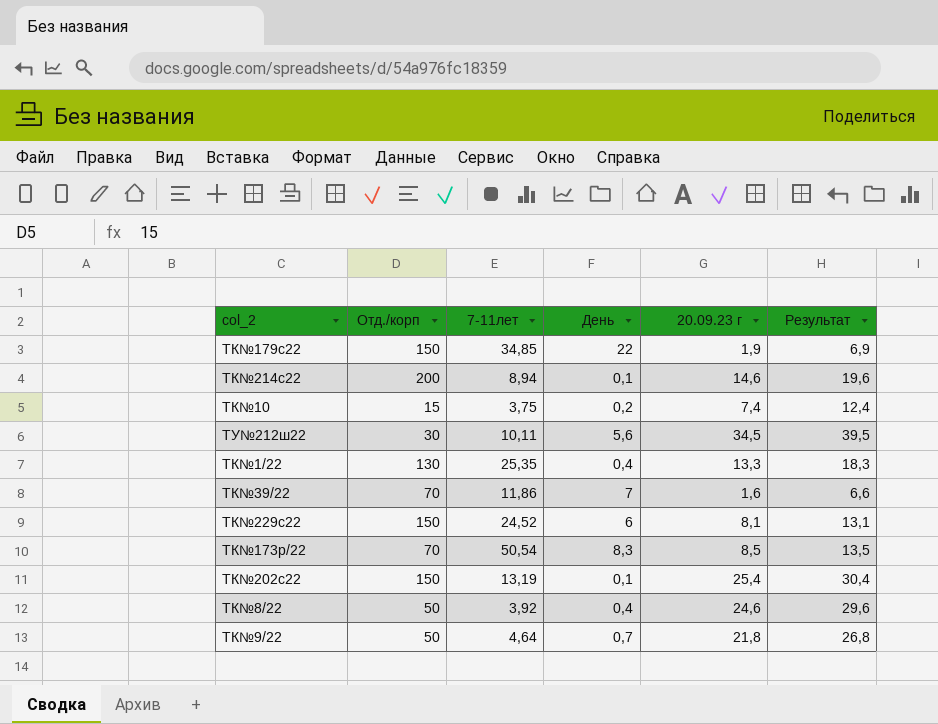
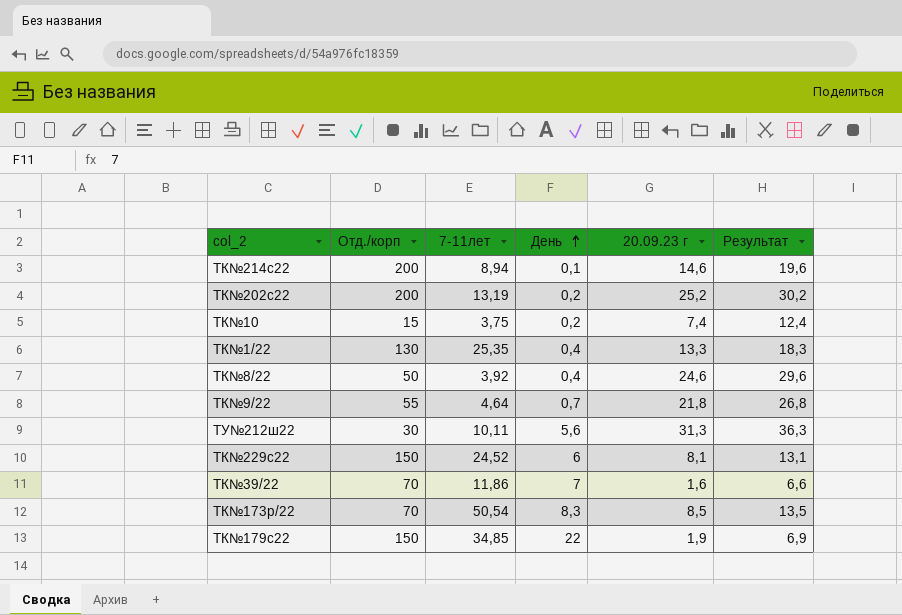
row order: none -> День ascending
ТК№202с22 | Отд./корп: 150 -> 200
ТК№202с22 | День: 0,1 -> 0,2
ТК№202с22 | 20.09.23 г: 25,4 -> 25,2
ТК№202с22 | Результат: 30,4 -> 30,2
ТК№9/22 | Отд./корп: 50 -> 55
ТУ№212ш22 | 20.09.23 г: 34,5 -> 31,3
ТУ№212ш22 | Результат: 39,5 -> 36,3

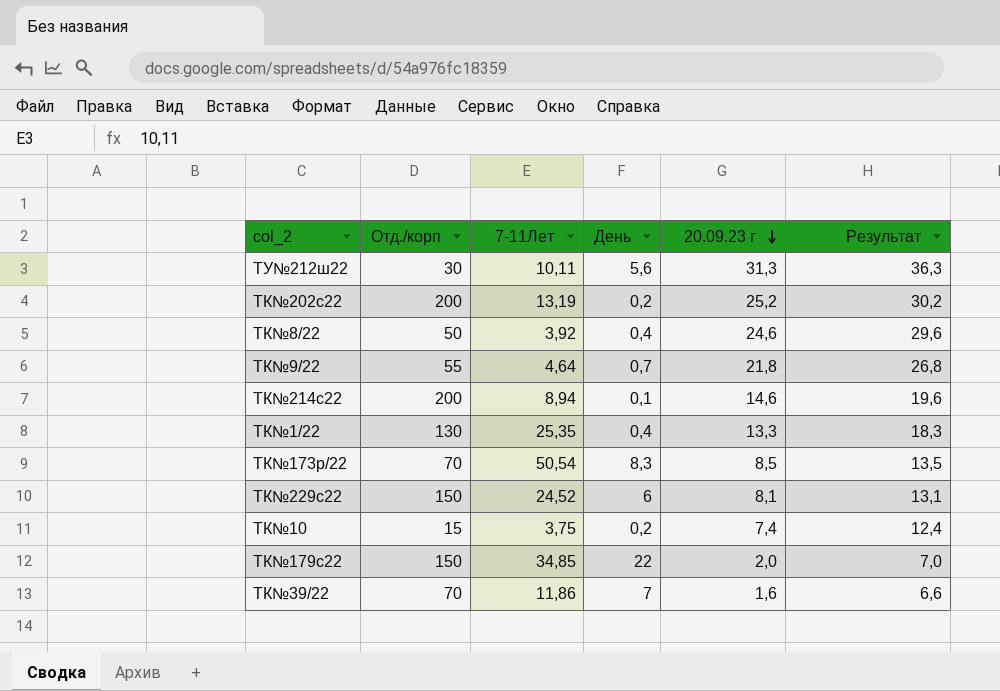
row order: День ascending -> 20.09.23 г descending
column name: 7-11лет -> 7-11Лет
ТК№179с22 | 20.09.23 г: 1,9 -> 2,0
ТК№179с22 | Результат: 6,9 -> 7,0

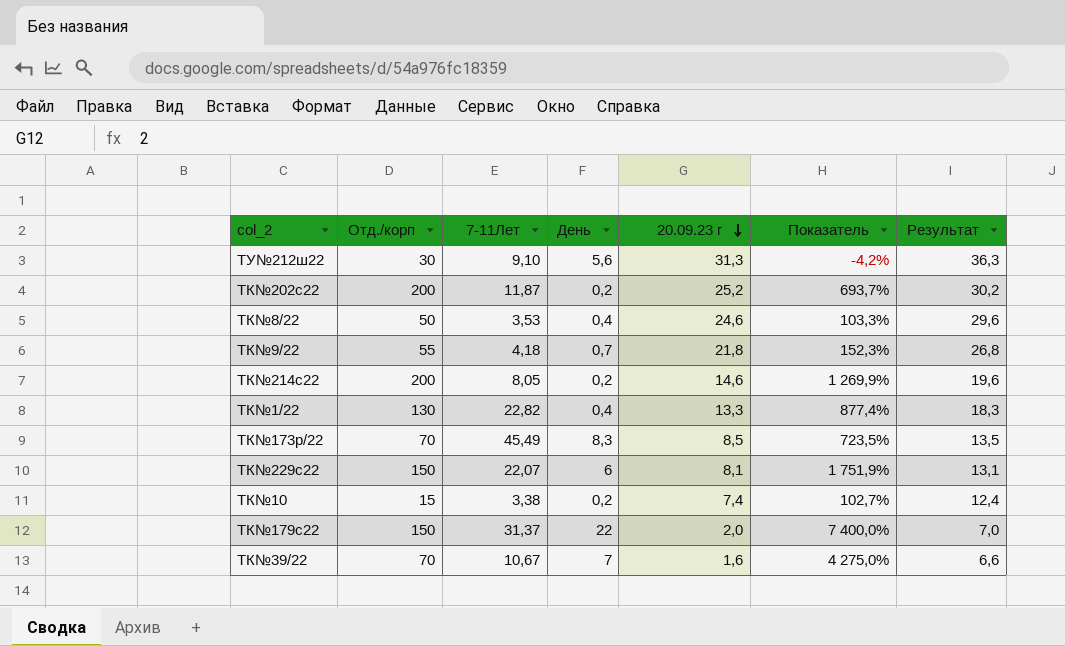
column Показатель | formula: none -> ([Отд./корп] - [20.09.23 г]) / [20.09.23 г]
ТУ№212ш22 | 7-11Лет: 10,11 -> 9,10
ТК№202с22 | 7-11Лет: 13,19 -> 11,87
ТК№8/22 | 7-11Лет: 3,92 -> 3,53
ТК№9/22 | 7-11Лет: 4,64 -> 4,18
ТК№214с22 | 7-11Лет: 8,94 -> 8,05
ТК№214с22 | День: 0,1 -> 0,2
ТК№1/22 | 7-11Лет: 25,35 -> 22,82
ТК№173р/22 | 7-11Лет: 50,54 -> 45,49
ТК№229с22 | 7-11Лет: 24,52 -> 22,07
ТК№10 | 7-11Лет: 3,75 -> 3,38
ТК№179с22 | 7-11Лет: 34,85 -> 31,37
ТК№39/22 | 7-11Лет: 11,86 -> 10,67

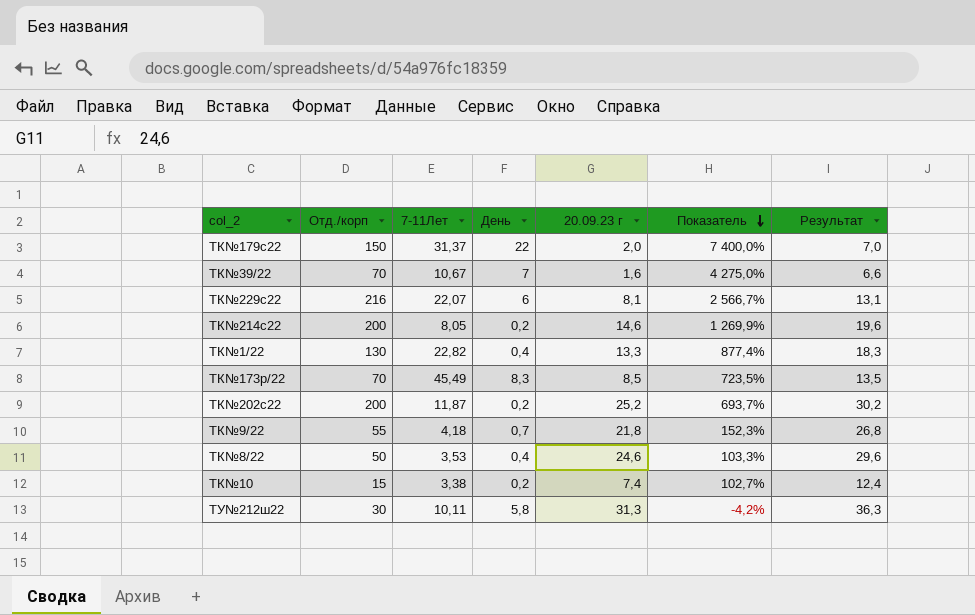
row order: 20.09.23 г descending -> Показатель descending
ТК№229с22 | Отд./корп: 150 -> 216
ТК№229с22 | Показатель: 1 751,9% -> 2 566,7%
ТУ№212ш22 | 7-11Лет: 9,10 -> 10,11
ТУ№212ш22 | День: 5,6 -> 5,8

